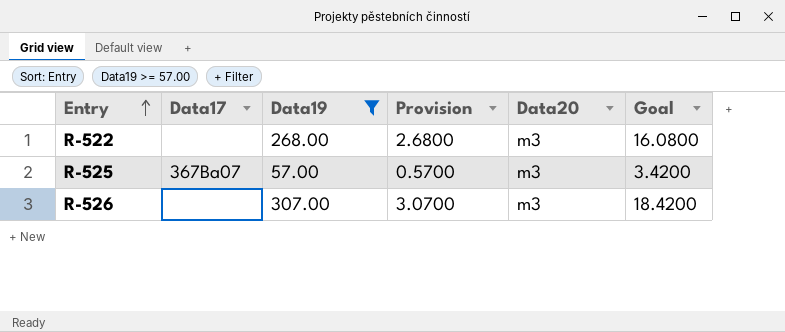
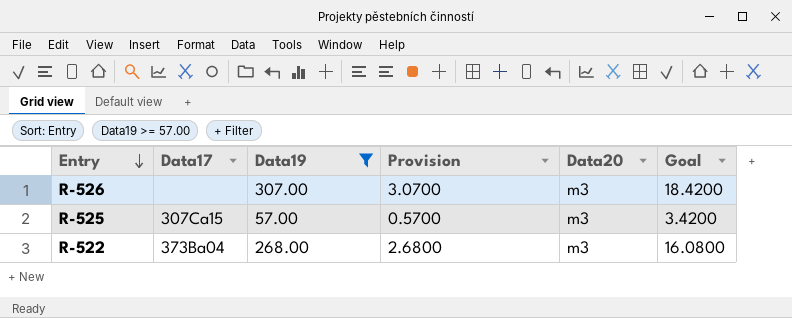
row order: Entry ascending -> Entry descending
R-525 | Data17: 367Ba07 -> 307Ca15
R-522 | Data17: none -> 373Ba04

